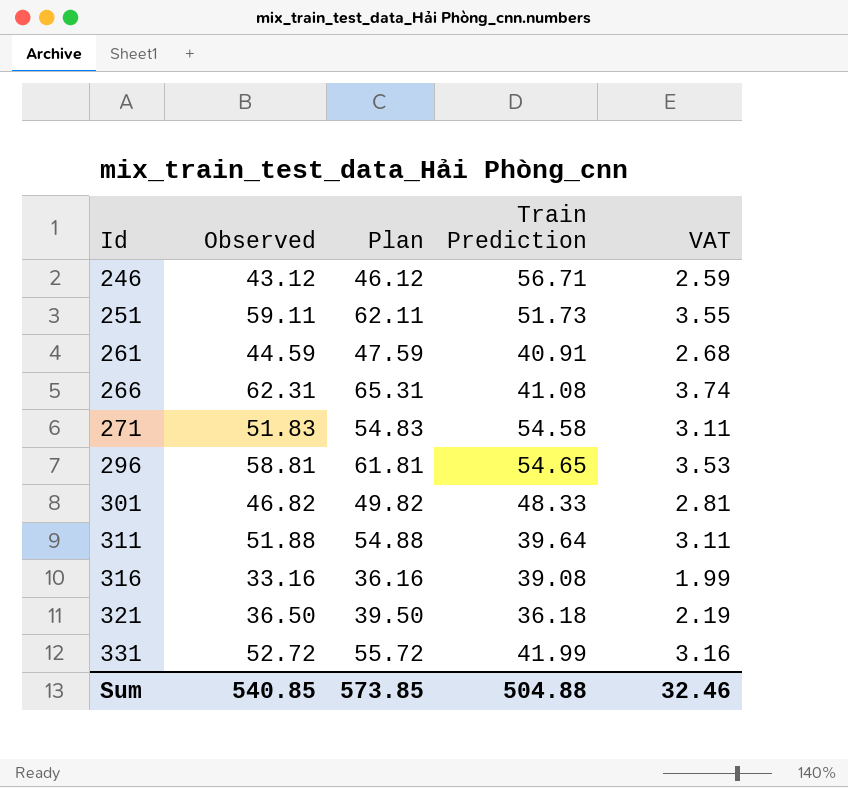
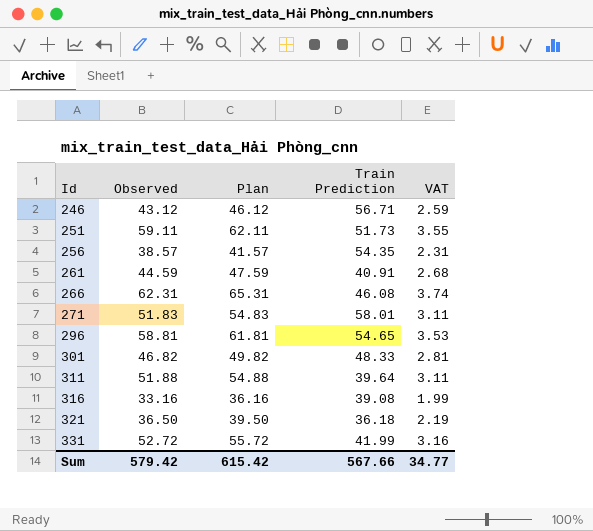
row 256: none -> 38.57 | 41.57 | 54.35 | 2.31
266 | Train Prediction: 41.08 -> 46.08
271 | Train Prediction: 54.58 -> 58.01
Sum | Observed: 540.85 -> 579.42
Sum | Plan: 573.85 -> 615.42
Sum | Train Prediction: 504.88 -> 567.66
Sum | VAT: 32.46 -> 34.77

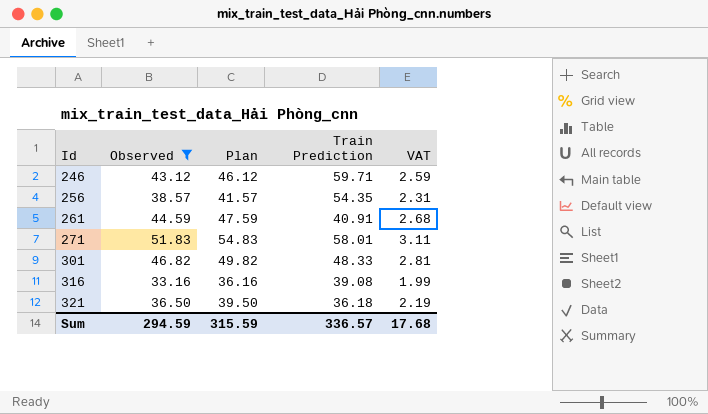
filter: none -> Observed <= 51.83
246 | Train Prediction: 56.71 -> 59.71
Sum | Observed: 579.42 -> 294.59
Sum | Plan: 615.42 -> 315.59
Sum | Train Prediction: 567.66 -> 336.57
Sum | VAT: 34.77 -> 17.68

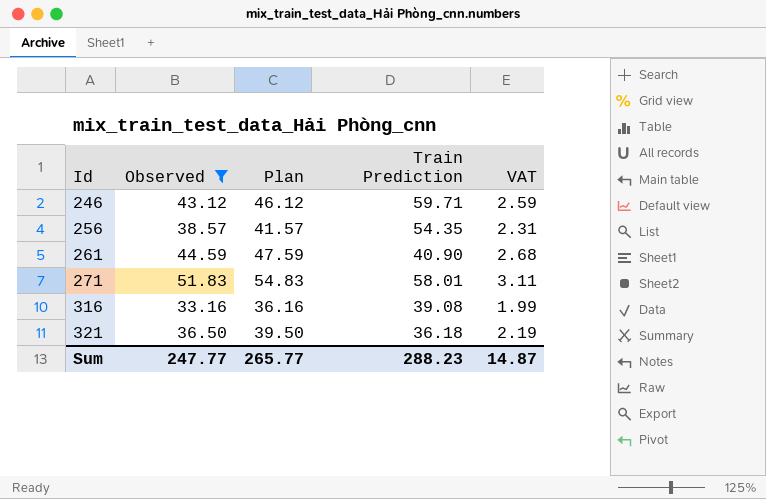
row 301: 46.82 | 49.82 | 48.33 | 2.81 -> none
261 | Train Prediction: 40.91 -> 40.90
Sum | Observed: 294.59 -> 247.77
Sum | Plan: 315.59 -> 265.77
Sum | Train Prediction: 336.57 -> 288.23
Sum | VAT: 17.68 -> 14.87

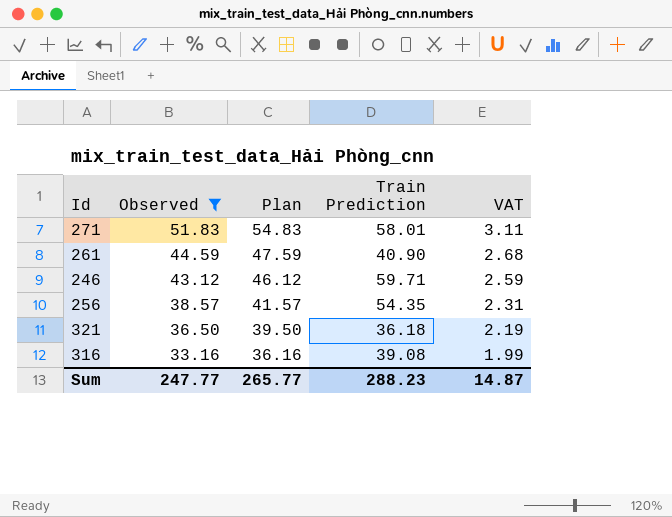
row order: Id ascending -> Observed descending

